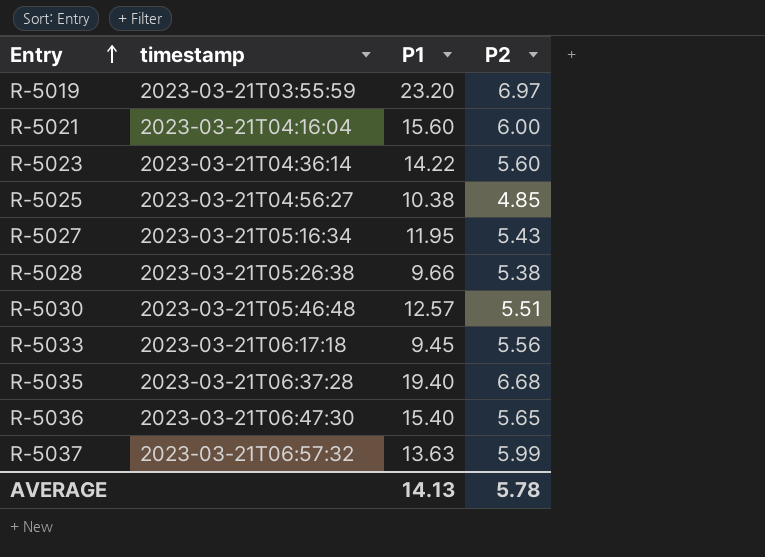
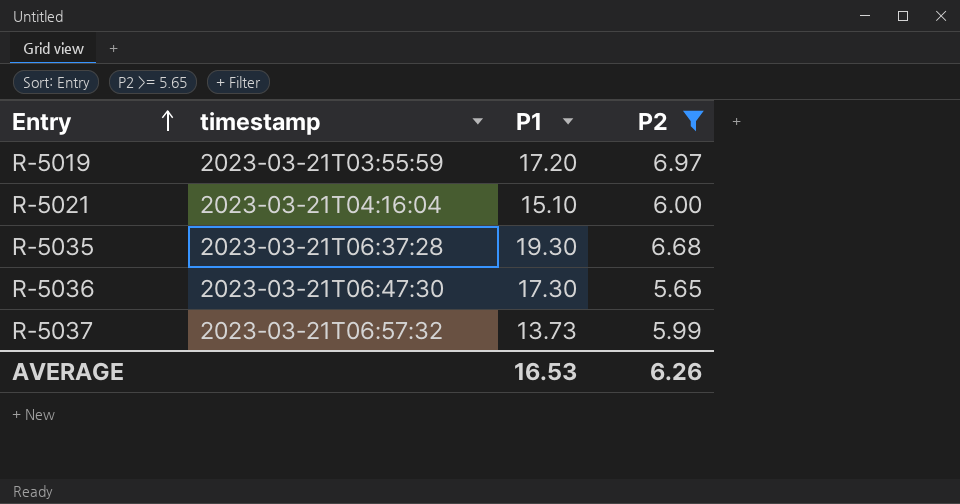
filter: none -> P2 >= 5.65
R-5019 | P1: 23.20 -> 17.20
R-5021 | P1: 15.60 -> 15.10
R-5035 | P1: 19.40 -> 19.30
R-5036 | P1: 15.40 -> 17.30
R-5037 | P1: 13.63 -> 13.73
AVERAGE | P1: 14.13 -> 16.53
AVERAGE | P2: 5.78 -> 6.26

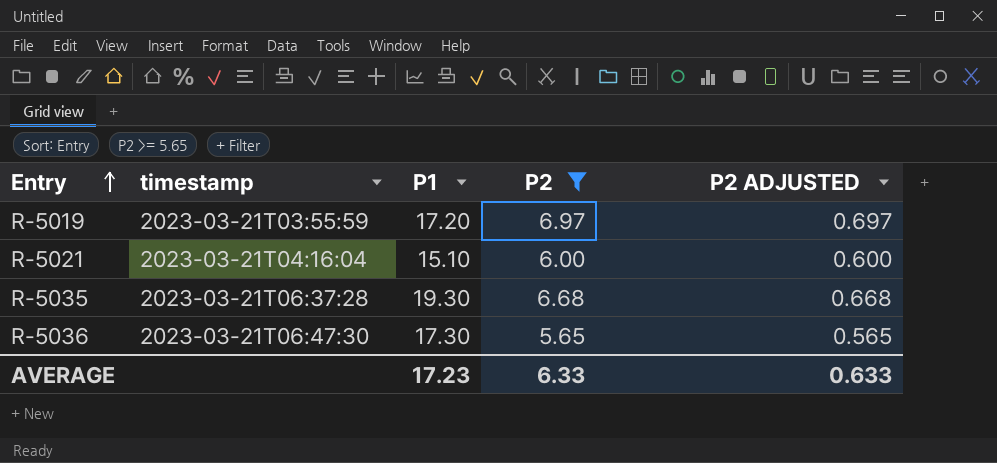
column P2 ADJUSTED | formula: none -> [P2] * 0.1
row R-5037: 2023-03-21T06:57:32 | 13.73 | 5.99 -> none
AVERAGE | P1: 16.53 -> 17.23
AVERAGE | P2: 6.26 -> 6.33

